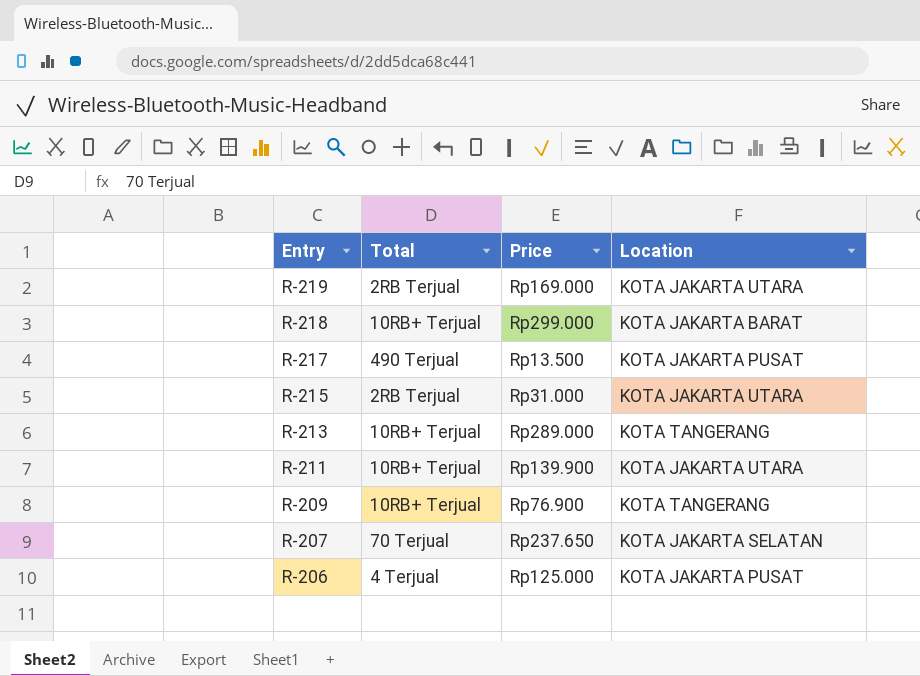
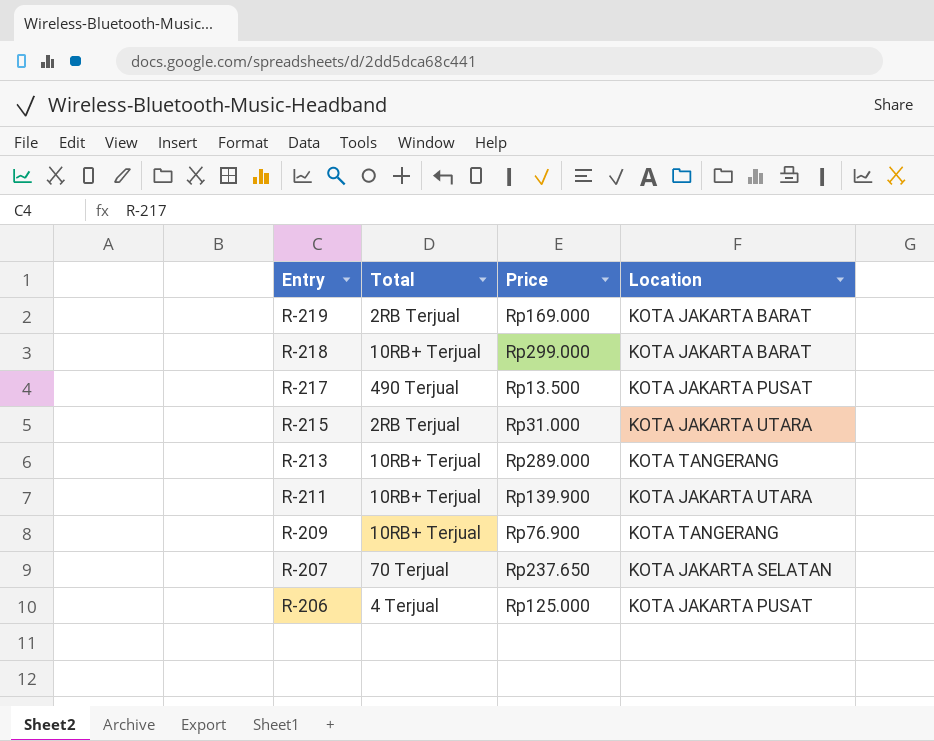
R-219 | Location: KOTA JAKARTA UTARA -> KOTA JAKARTA BARAT

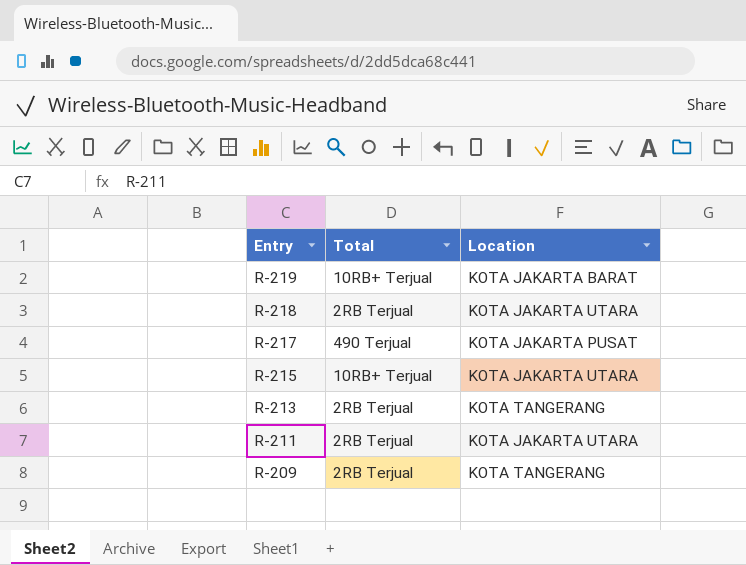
column Price | position: 3 -> none
row R-207: 70 Terjual | Rp237.650 | KOTA JAKARTA SELATAN -> none
row R-206: 4 Terjual | Rp125.000 | KOTA JAKARTA PUSAT -> none
R-219 | Total: 2RB Terjual -> 10RB+ Terjual
R-218 | Total: 10RB+ Terjual -> 2RB Terjual
R-218 | Location: KOTA JAKARTA BARAT -> KOTA JAKARTA UTARA
R-215 | Total: 2RB Terjual -> 10RB+ Terjual
R-213 | Total: 10RB+ Terjual -> 2RB Terjual
R-211 | Total: 10RB+ Terjual -> 2RB Terjual
R-209 | Total: 10RB+ Terjual -> 2RB Terjual

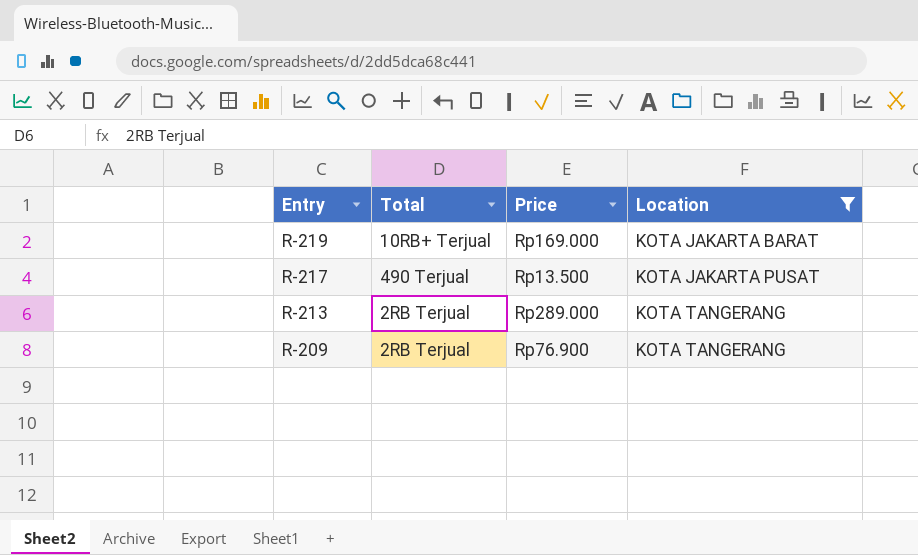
filter: none -> Location != KOTA JAKARTA UTARA
column Price | position: none -> 3

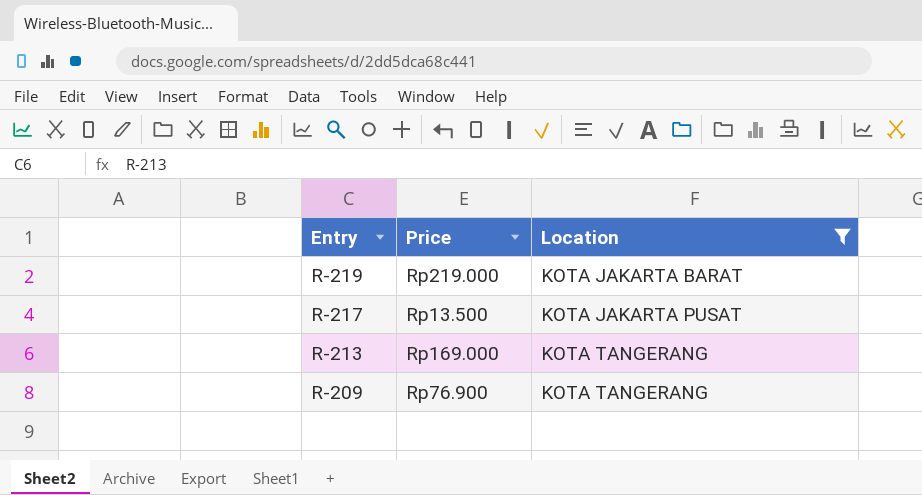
column Total | position: 2 -> none
R-219 | Price: Rp169.000 -> Rp219.000
R-213 | Price: Rp289.000 -> Rp169.000

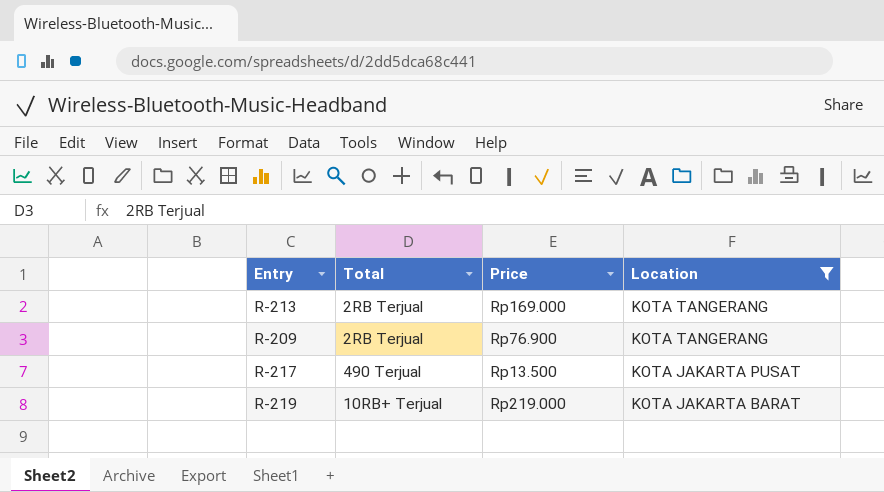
row order: Entry descending -> Location descending
column Total | position: none -> 2

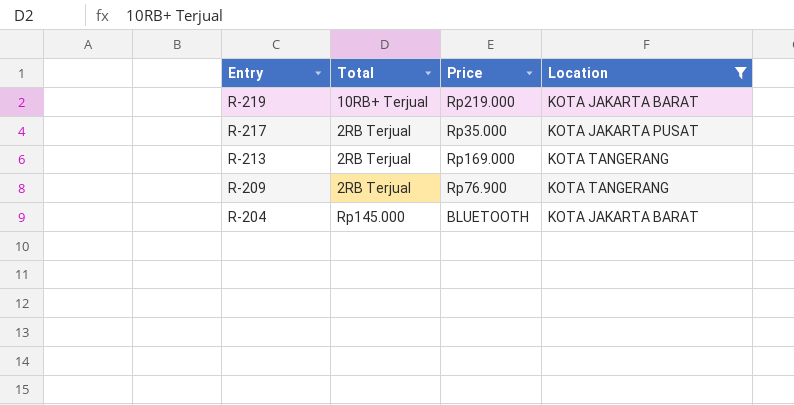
row order: Location descending -> Entry descending
R-217 | Total: 490 Terjual -> 2RB Terjual
R-217 | Price: Rp13.500 -> Rp35.000
row R-204: none -> Rp145.000 | BLUETOOTH | KOTA JAKARTA BARAT

